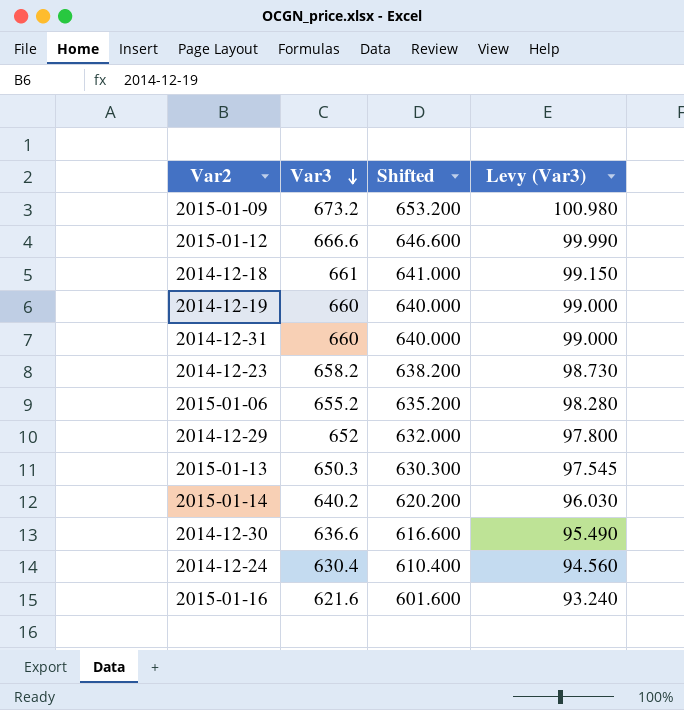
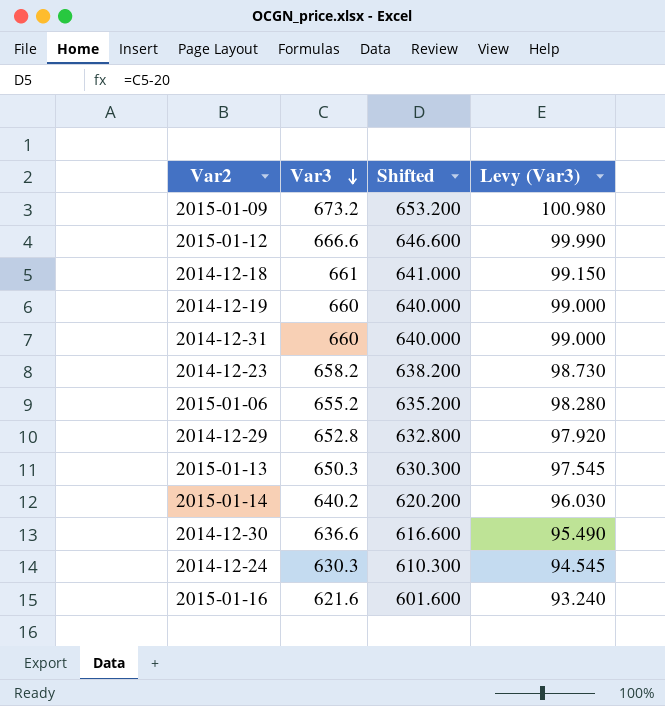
2014-12-29 | Var3: 652 -> 652.8
2014-12-29 | Shifted: 632.000 -> 632.800
2014-12-29 | Levy (Var3): 97.800 -> 97.920
2014-12-24 | Var3: 630.4 -> 630.3
2014-12-24 | Shifted: 610.400 -> 610.300
2014-12-24 | Levy (Var3): 94.560 -> 94.545

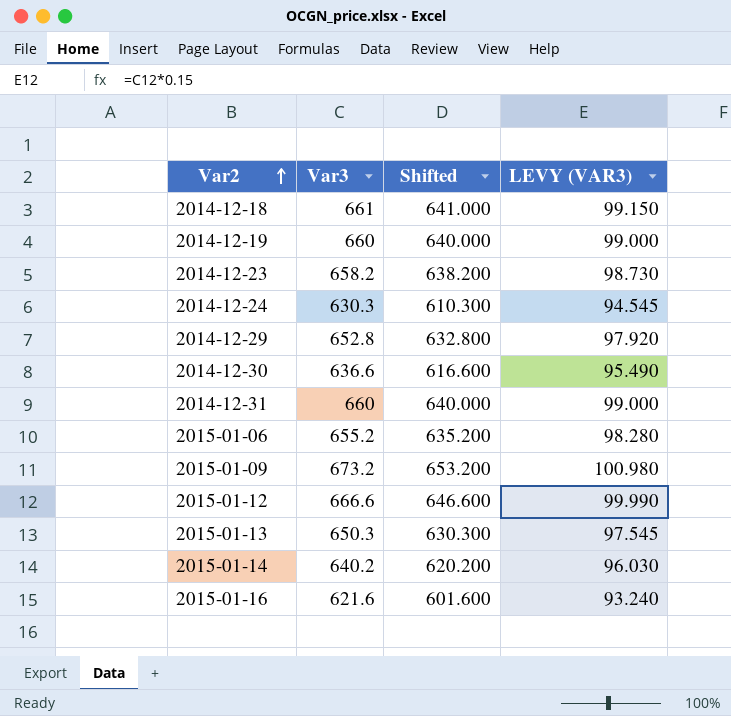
row order: Var3 descending -> Var2 ascending
column name: Levy (Var3) -> LEVY (VAR3)

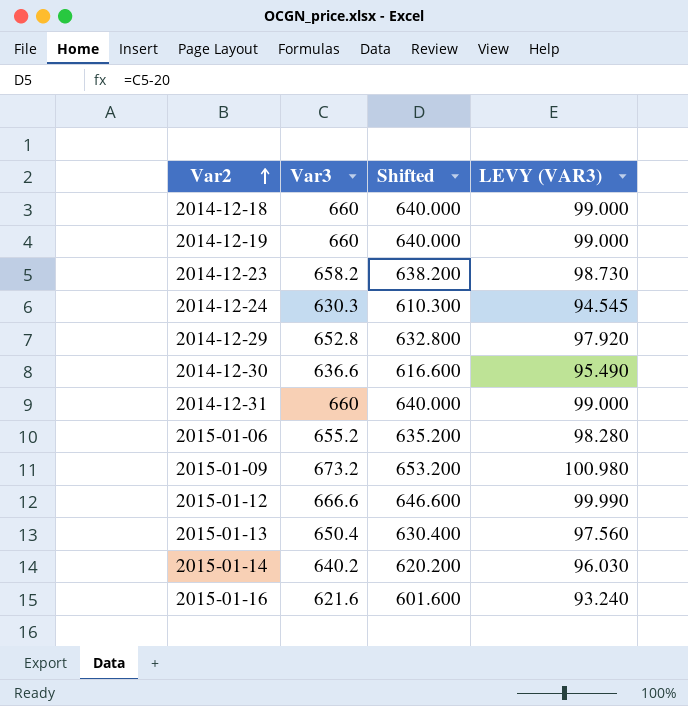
2014-12-18 | Var3: 661 -> 660
2014-12-18 | Shifted: 641.000 -> 640.000
2014-12-18 | LEVY (VAR3): 99.150 -> 99.000
2015-01-13 | Var3: 650.3 -> 650.4
2015-01-13 | Shifted: 630.300 -> 630.400
2015-01-13 | LEVY (VAR3): 97.545 -> 97.560

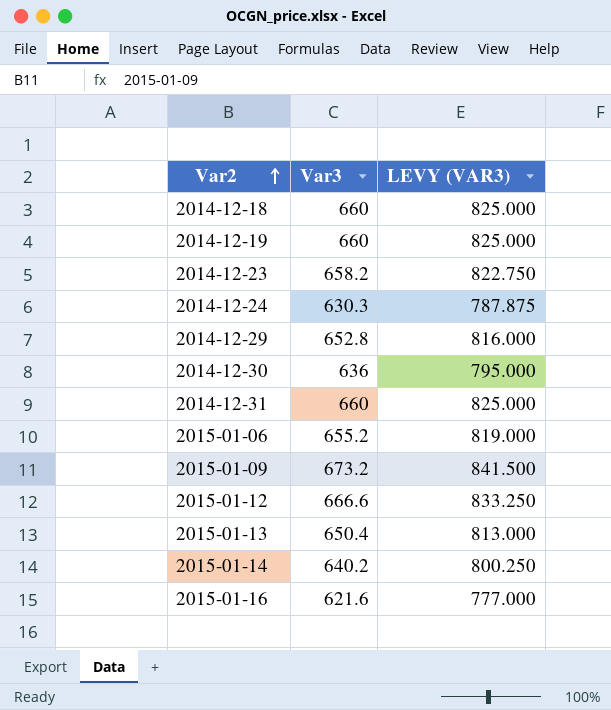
column Shifted | formula: [Var3] - 20 -> none
column LEVY (VAR3) | formula: [Var3] * 0.15 -> [Var3] * 1.25
2014-12-30 | Var3: 636.6 -> 636

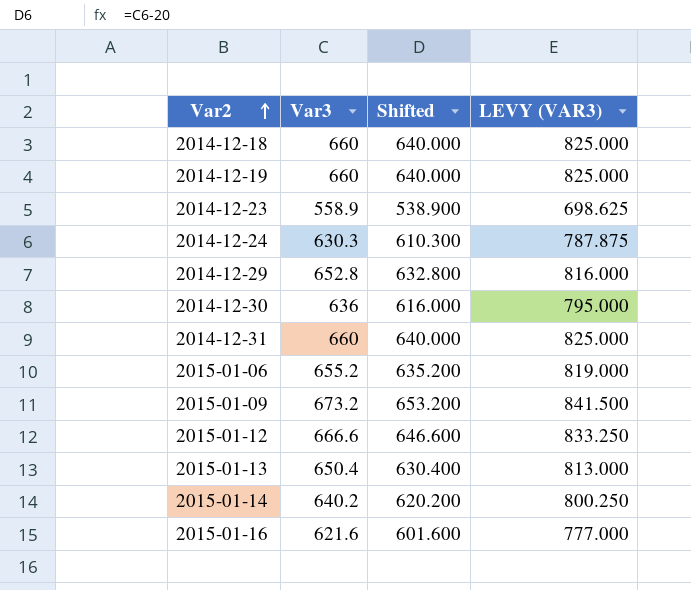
column Shifted | formula: none -> [Var3] - 20
2014-12-23 | Var3: 658.2 -> 558.9
2014-12-23 | LEVY (VAR3): 822.750 -> 698.625

